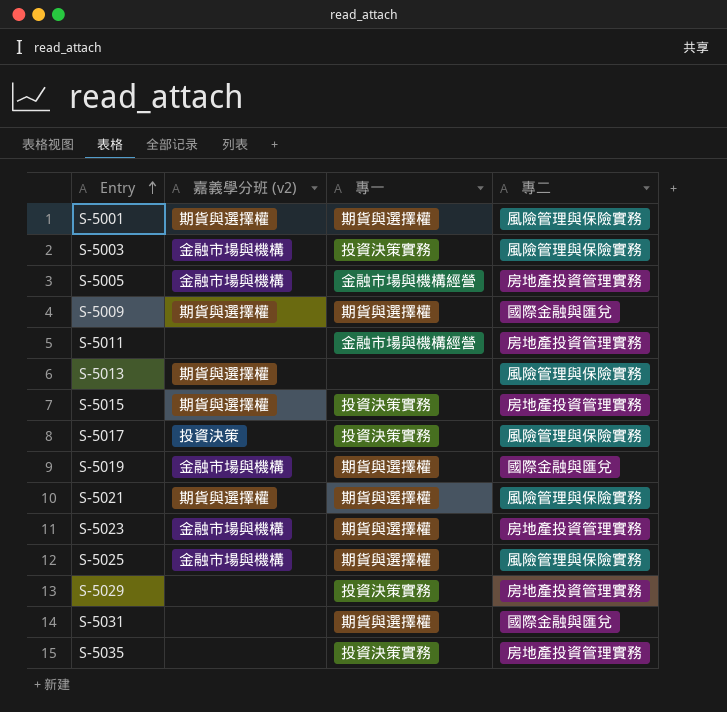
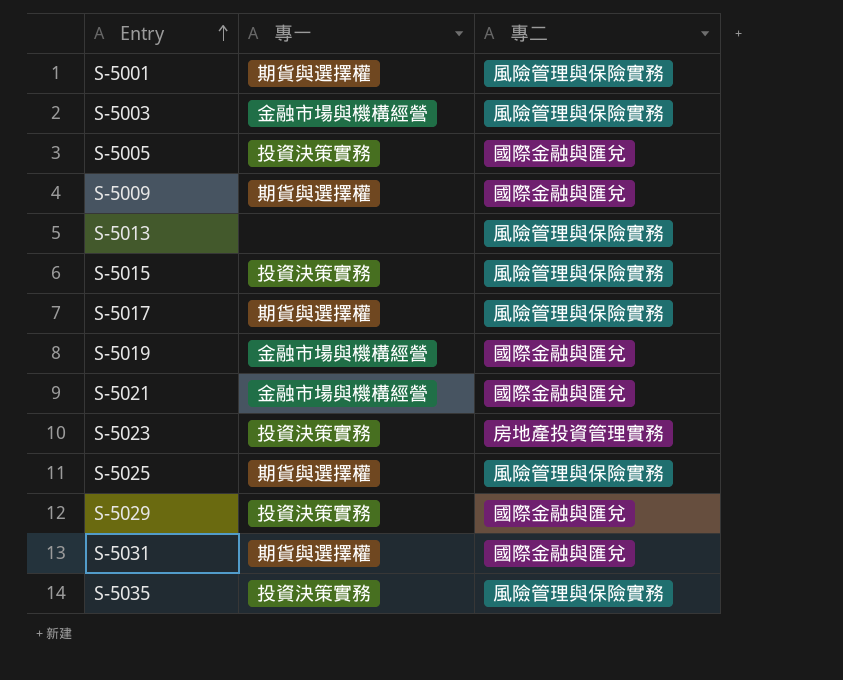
column 嘉義學分班 (v2) | position: 2 -> none
row S-5011: none | 金融市場與機構經營 | 房地產投資管理實務 -> none
S-5003 | 專一: 投資決策實務 -> 金融市場與機構經營
S-5005 | 專一: 金融市場與機構經營 -> 投資決策實務
S-5005 | 專二: 房地產投資管理實務 -> 國際金融與匯兌
S-5015 | 專二: 房地產投資管理實務 -> 風險管理與保險實務
S-5017 | 專一: 投資決策實務 -> 期貨與選擇權
S-5019 | 專一: 期貨與選擇權 -> 金融市場與機構經營
S-5021 | 專一: 期貨與選擇權 -> 金融市場與機構經營
S-5021 | 專二: 風險管理與保險實務 -> 國際金融與匯兌
S-5023 | 專一: 期貨與選擇權 -> 投資決策實務
S-5029 | 專二: 房地產投資管理實務 -> 國際金融與匯兌
S-5035 | 專二: 房地產投資管理實務 -> 風險管理與保險實務

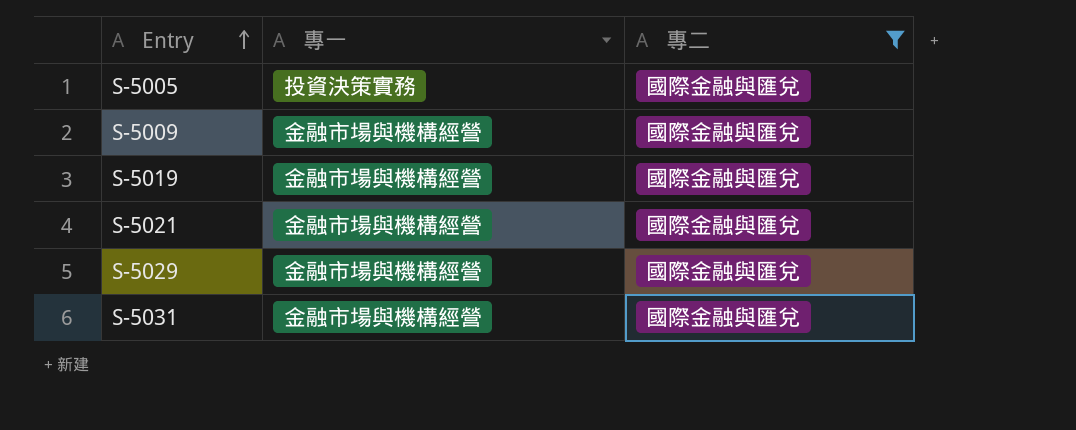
filter: none -> 專二 = 國際金融與匯兌
S-5009 | 專一: 期貨與選擇權 -> 金融市場與機構經營
S-5029 | 專一: 投資決策實務 -> 金融市場與機構經營
S-5031 | 專一: 期貨與選擇權 -> 金融市場與機構經營

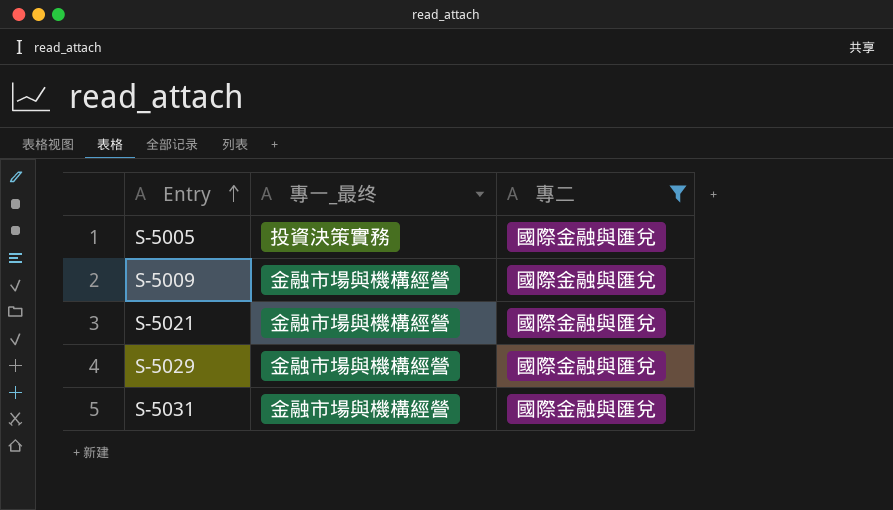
column name: 專一 -> 專一_最终
row S-5019: 金融市場與機構經營 | 國際金融與匯兌 -> none

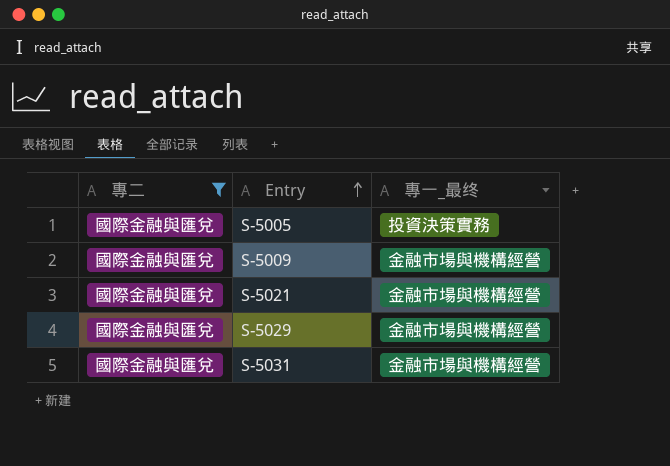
column 專二 | position: 3 -> 1

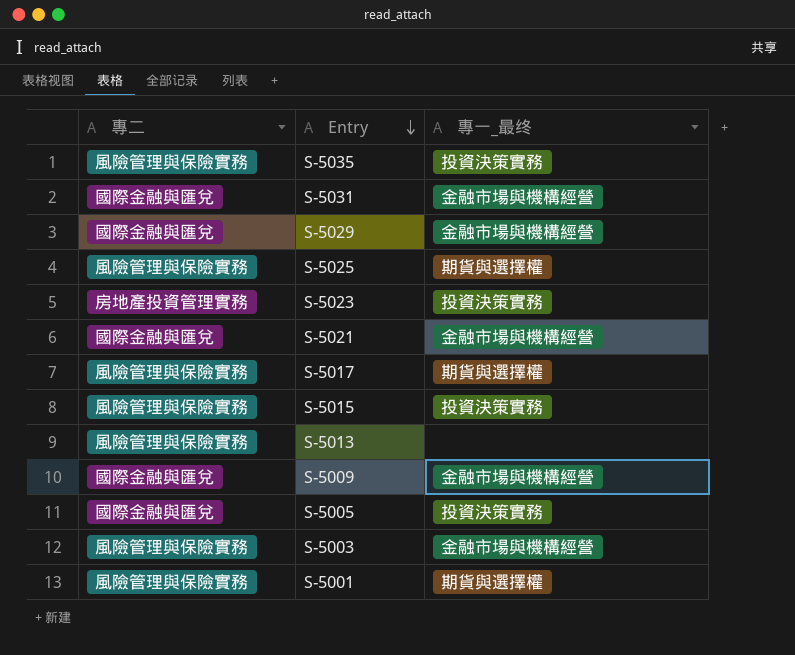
filter: 專二 = 國際金融與匯兌 -> none
row order: Entry ascending -> Entry descending

